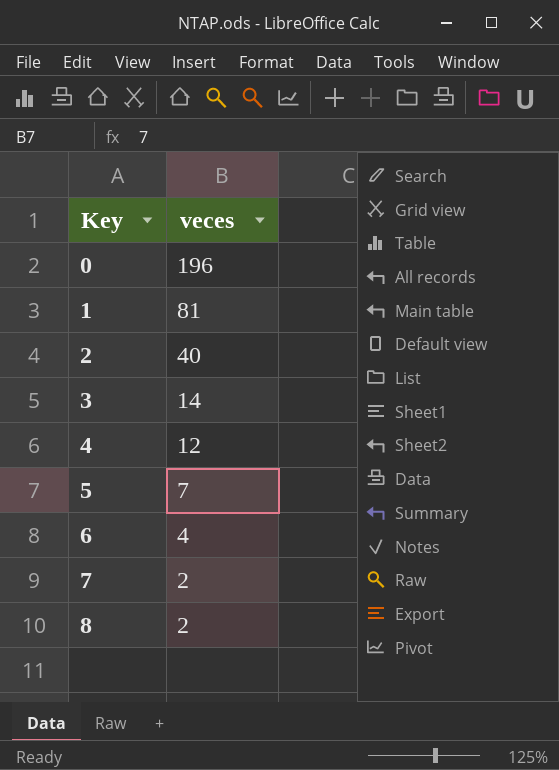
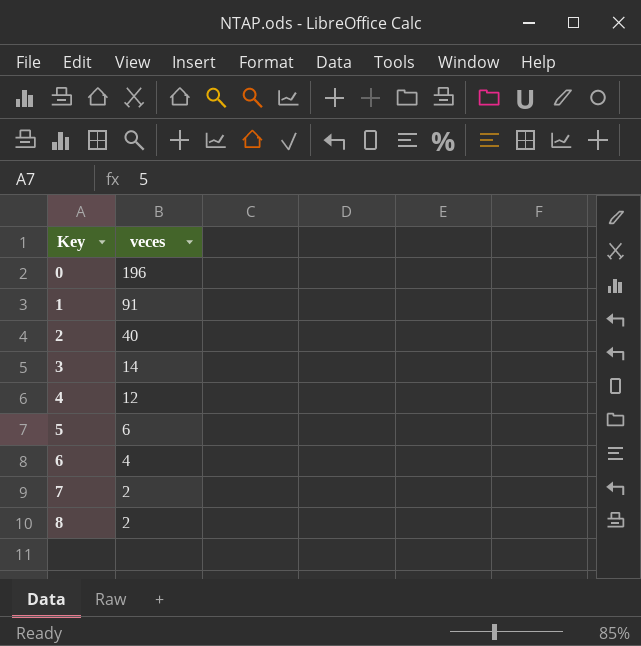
1 | veces: 81 -> 91
5 | veces: 7 -> 6

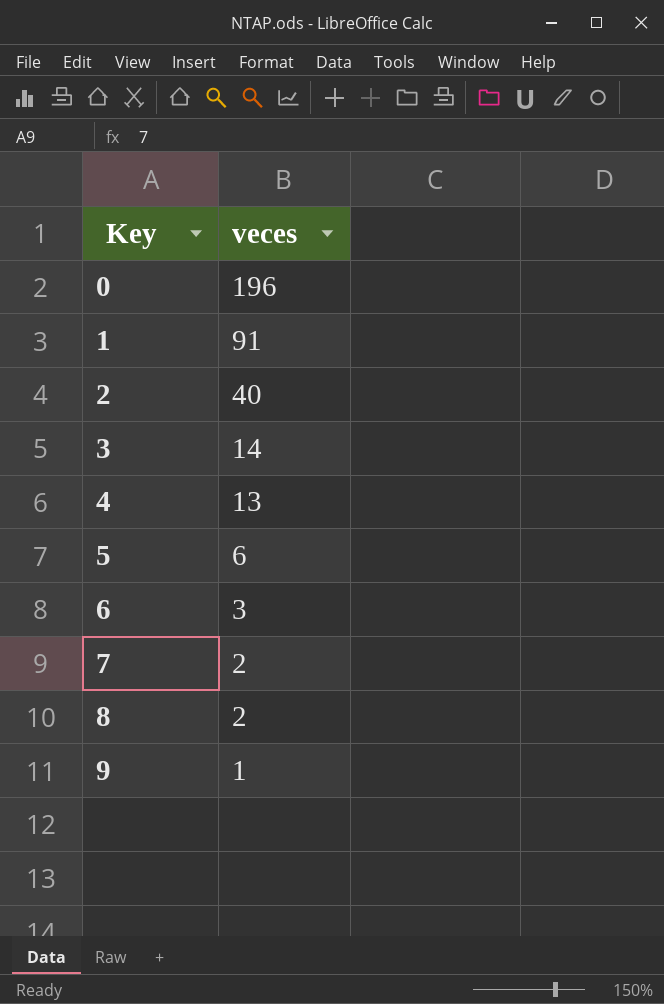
4 | veces: 12 -> 13
6 | veces: 4 -> 3
row 9: none -> 1

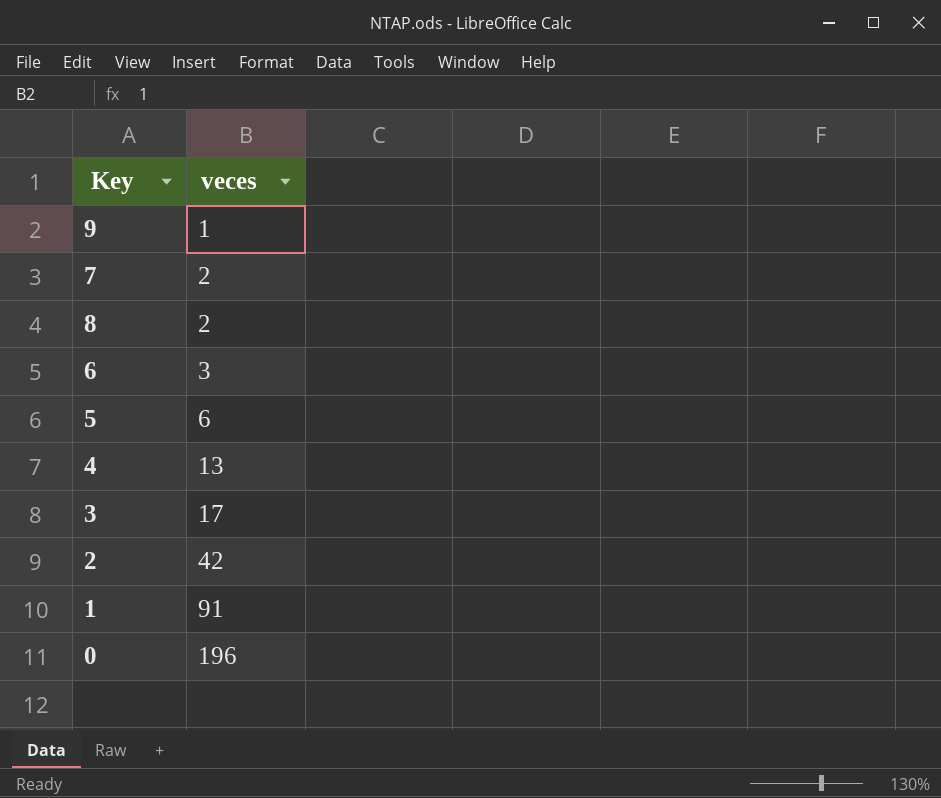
row order: Key ascending -> veces ascending
3 | veces: 14 -> 17
2 | veces: 40 -> 42

